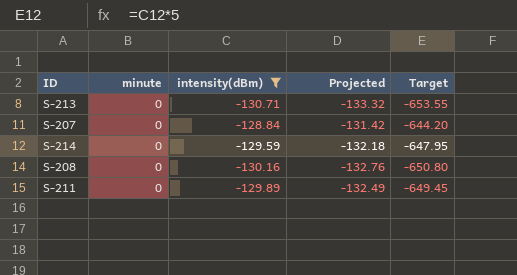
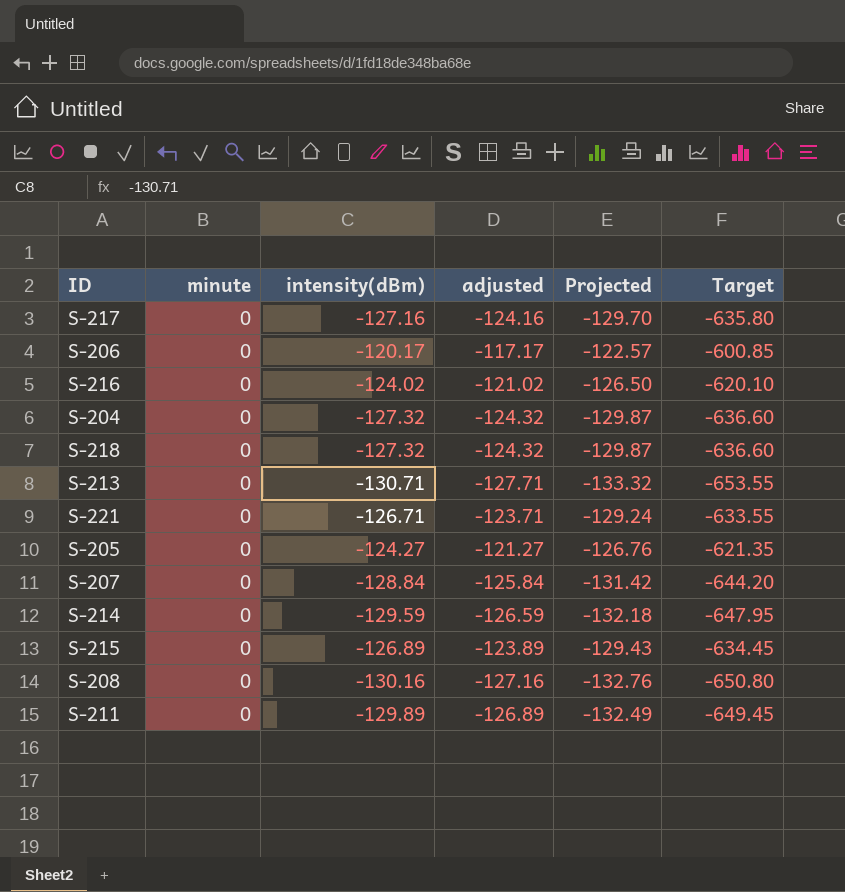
filter: intensity(dBm) <= -128.84 -> none
column adjusted | formula: none -> [intensity(dBm)] + 3

